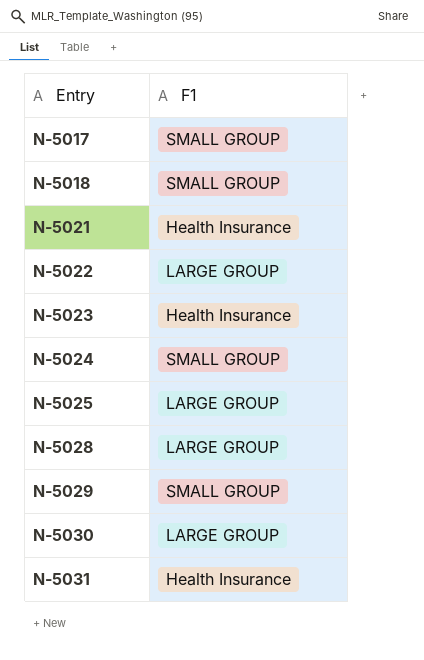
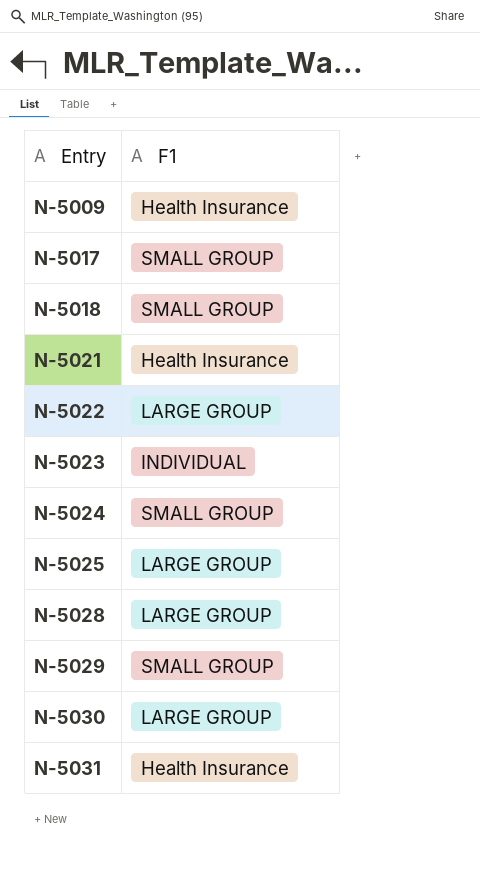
row N-5009: none -> Health Insurance
N-5023 | F1: Health Insurance -> INDIVIDUAL

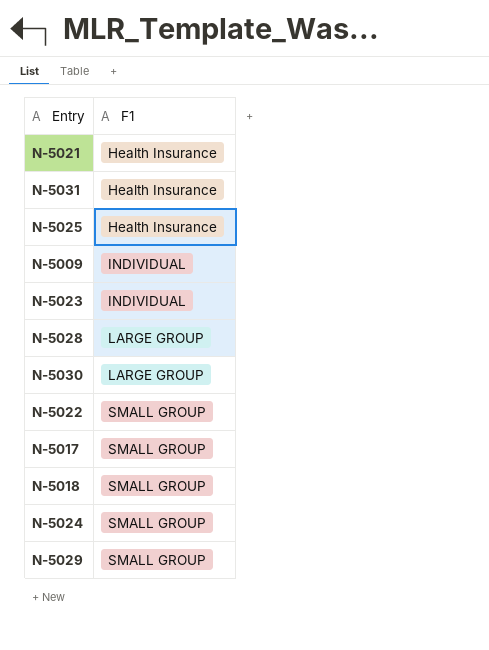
row order: Entry ascending -> F1 ascending
N-5025 | F1: LARGE GROUP -> Health Insurance
N-5009 | F1: Health Insurance -> INDIVIDUAL
N-5022 | F1: LARGE GROUP -> SMALL GROUP

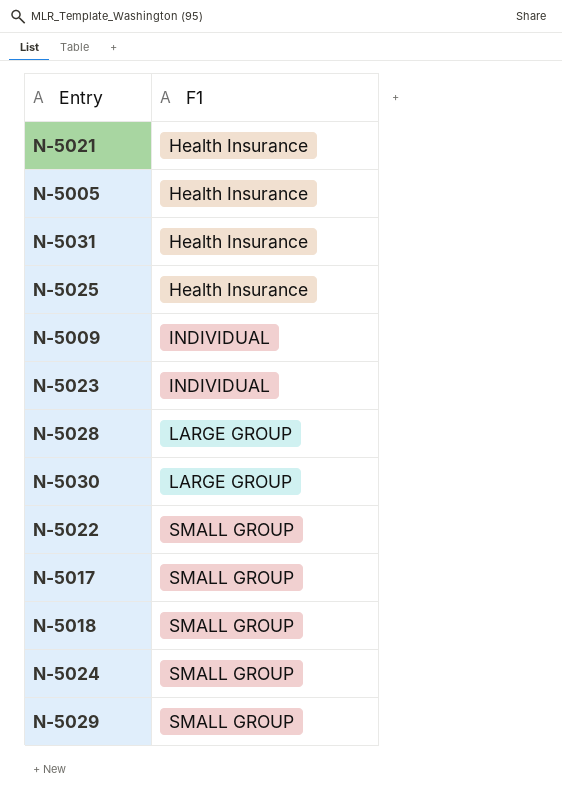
row N-5005: none -> Health Insurance

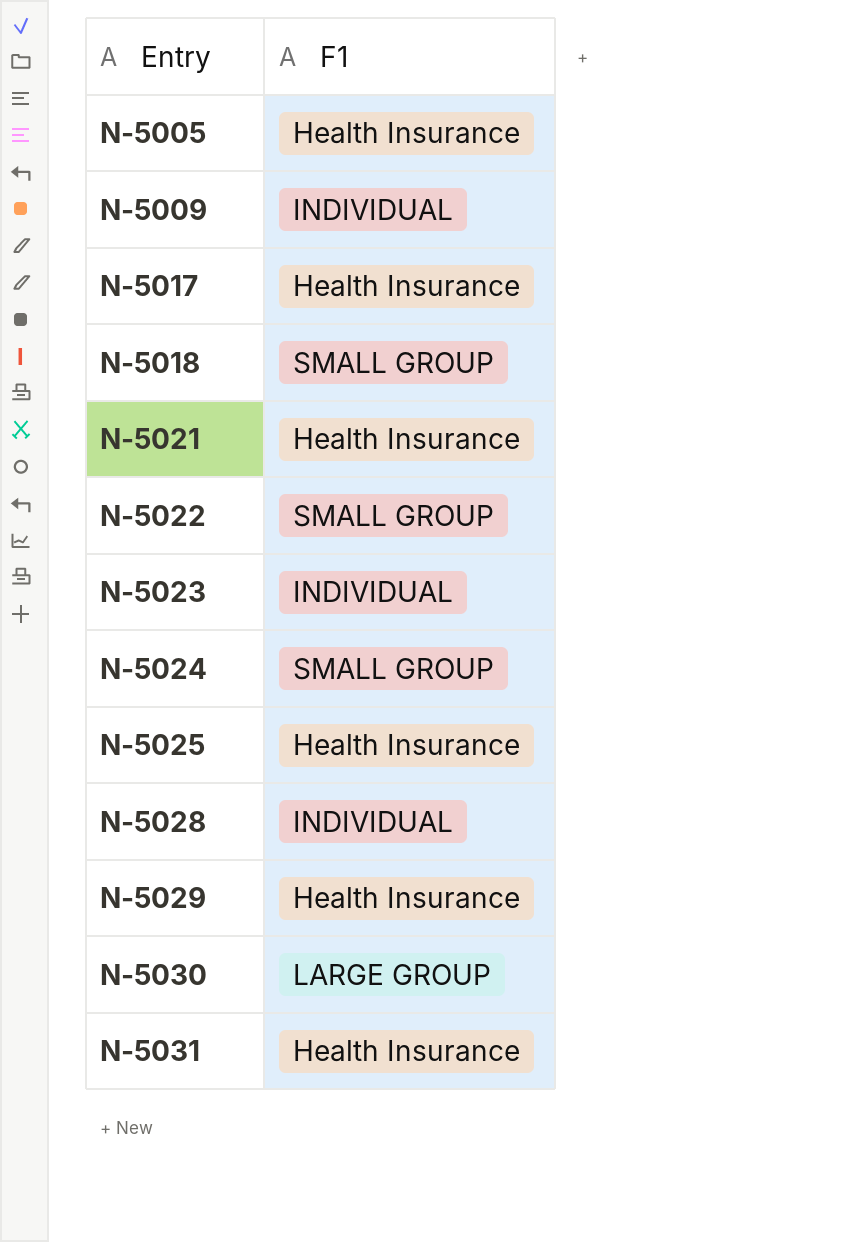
row order: F1 ascending -> Entry ascending
N-5017 | F1: SMALL GROUP -> Health Insurance
N-5028 | F1: LARGE GROUP -> INDIVIDUAL
N-5029 | F1: SMALL GROUP -> Health Insurance

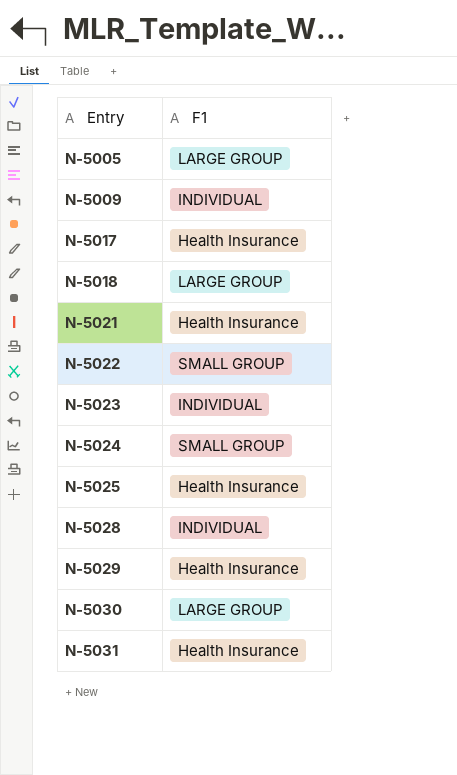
N-5005 | F1: Health Insurance -> LARGE GROUP
N-5018 | F1: SMALL GROUP -> LARGE GROUP

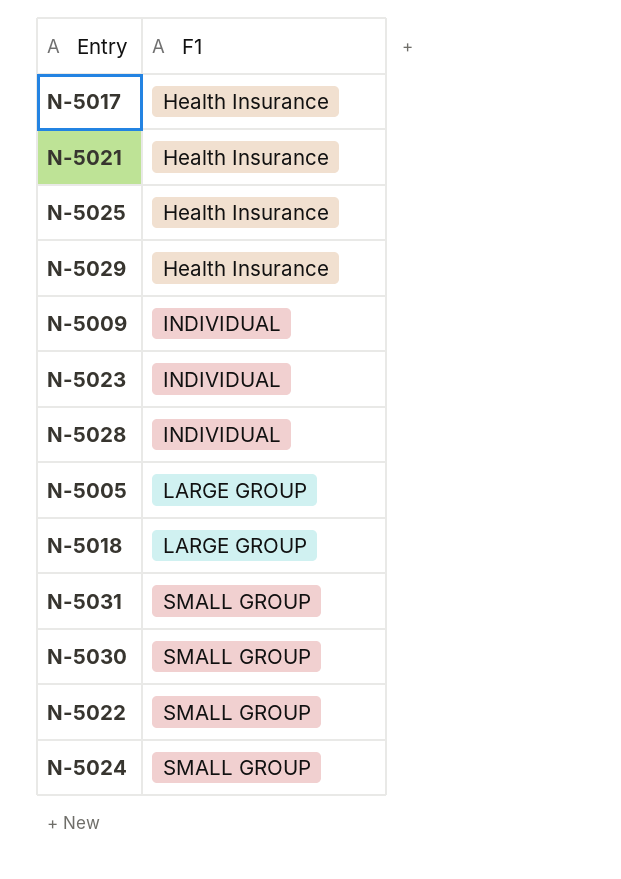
row order: Entry ascending -> F1 ascending
N-5031 | F1: Health Insurance -> SMALL GROUP
N-5030 | F1: LARGE GROUP -> SMALL GROUP

